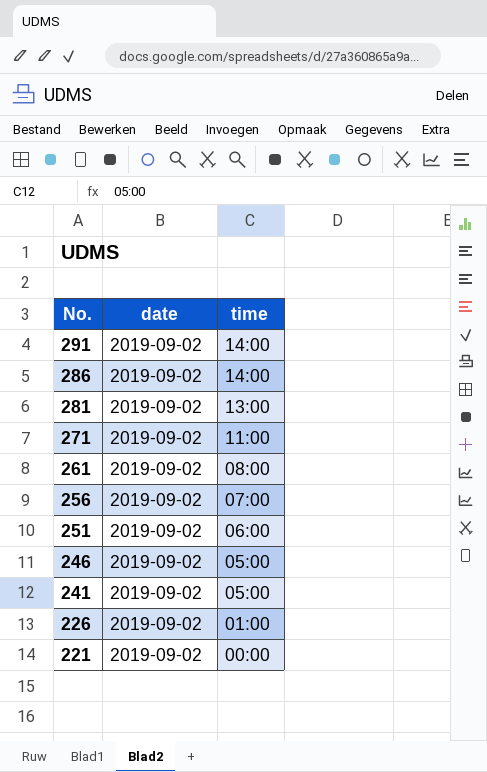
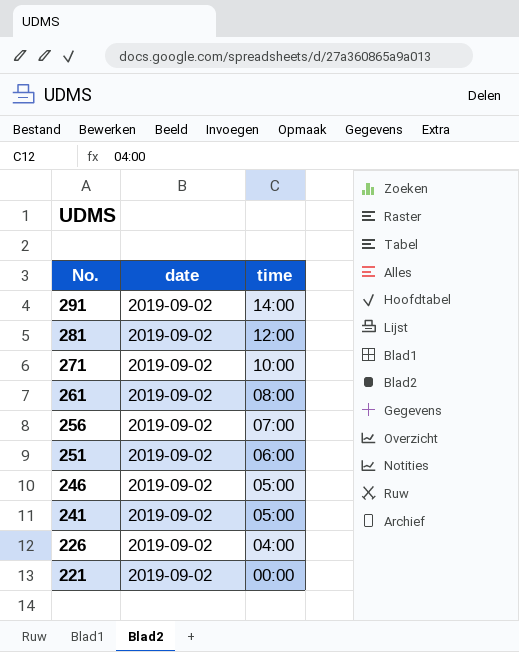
row 286: 2019-09-02 | 14:00 -> none
281 | time: 13:00 -> 12:00
271 | time: 11:00 -> 10:00
226 | time: 01:00 -> 04:00

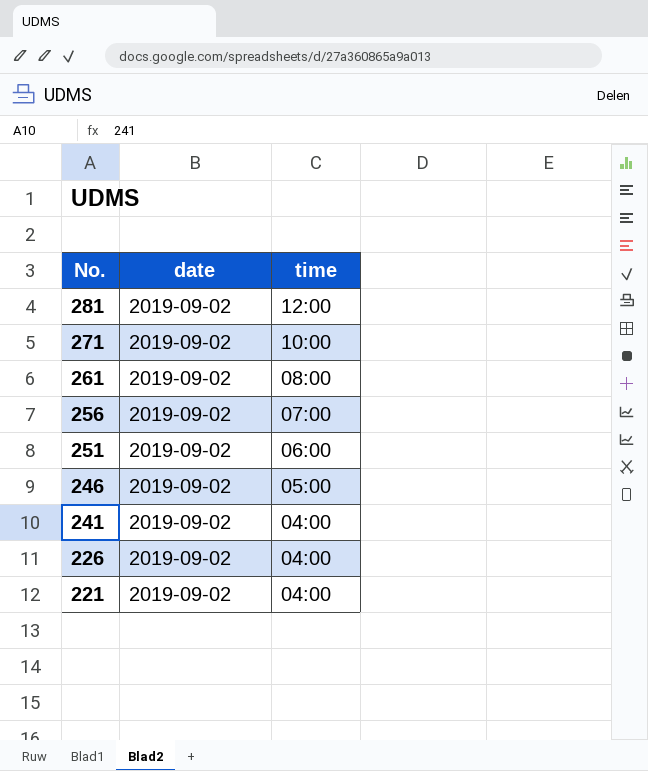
row 291: 2019-09-02 | 14:00 -> none
241 | time: 05:00 -> 04:00
221 | time: 00:00 -> 04:00

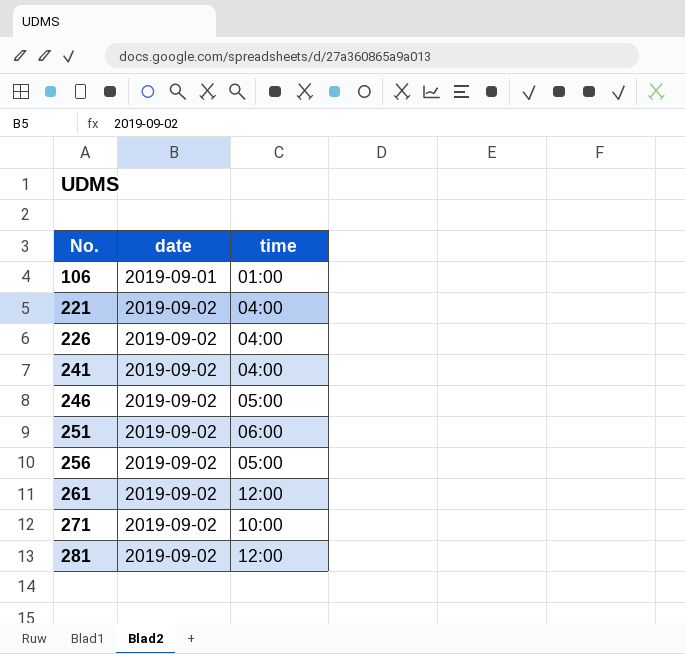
row order: No. descending -> No. ascending
row 106: none -> 2019-09-01 | 01:00
256 | time: 07:00 -> 05:00
261 | time: 08:00 -> 12:00

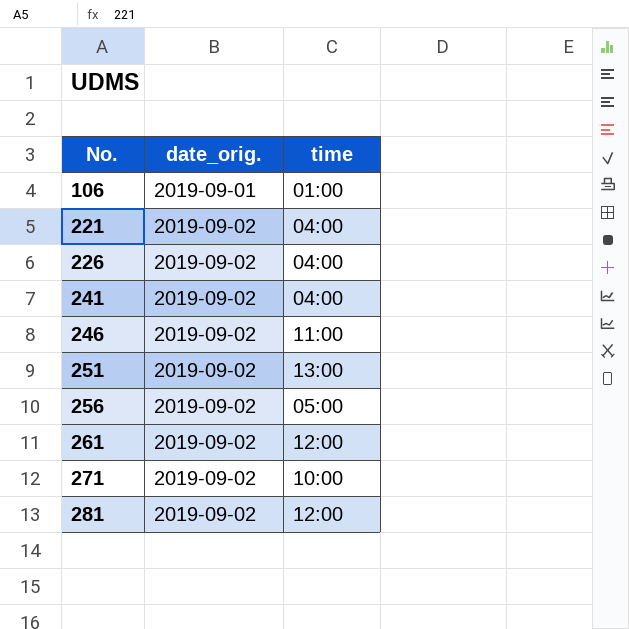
column name: date -> date_orig.
246 | time: 05:00 -> 11:00
251 | time: 06:00 -> 13:00

